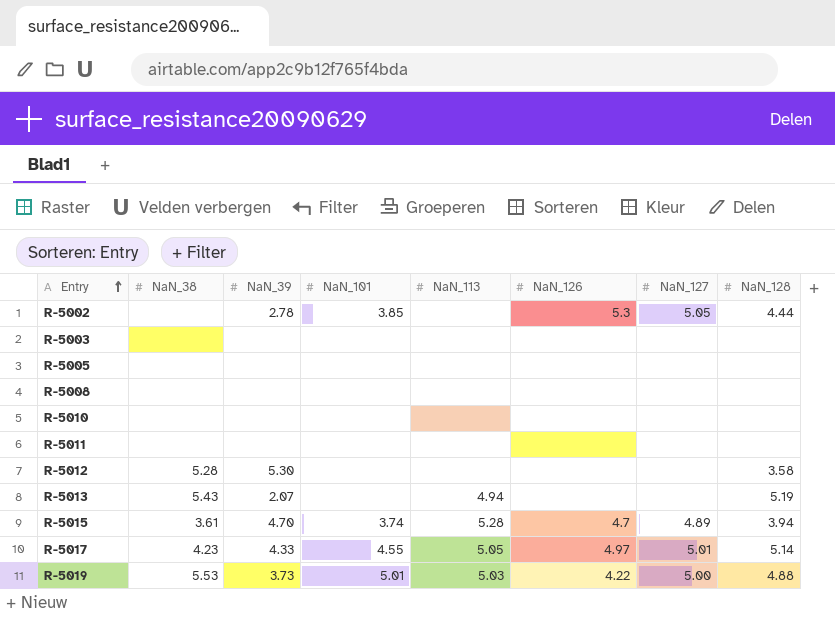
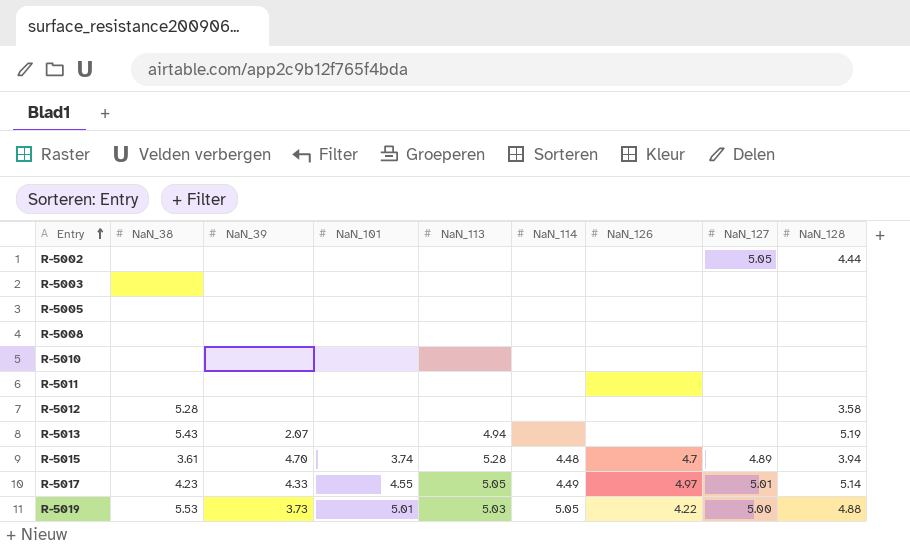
column NaN_114 | position: none -> 6
R-5002 | NaN_39: 2.78 -> none
R-5002 | NaN_101: 3.85 -> none
R-5002 | NaN_126: 5.3 -> none
R-5012 | NaN_39: 5.30 -> none

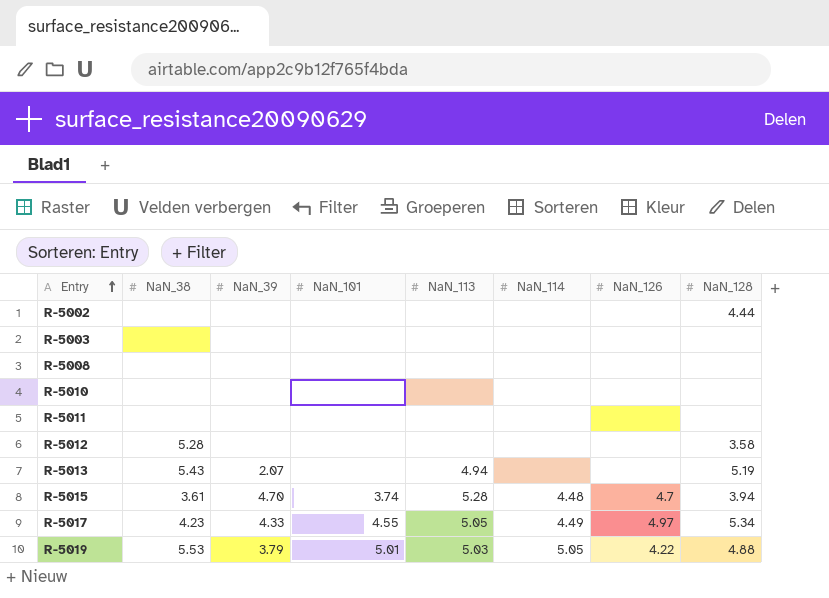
column NaN_127 | position: 8 -> none
row R-5005: none | none | none | none | none | none | none | none -> none
R-5017 | NaN_128: 5.14 -> 5.34
R-5019 | NaN_39: 3.73 -> 3.79

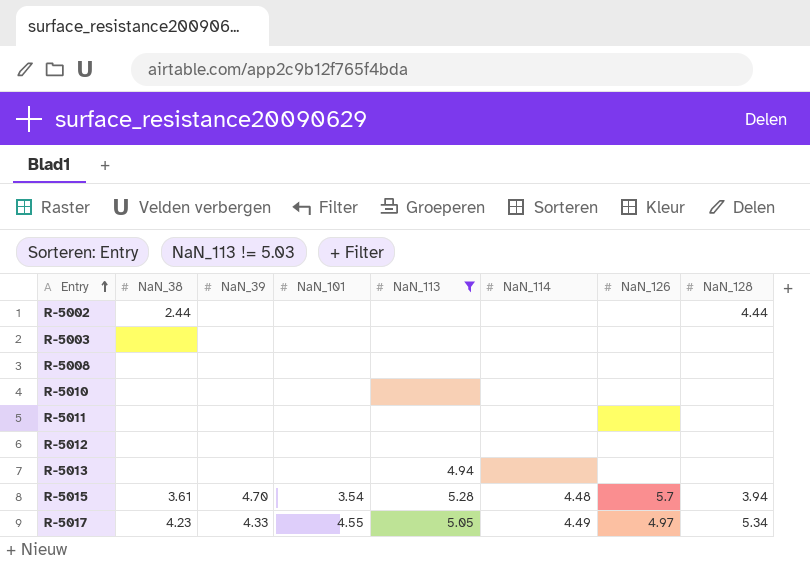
filter: none -> NaN_113 != 5.03
R-5002 | NaN_38: none -> 2.44
R-5012 | NaN_38: 5.28 -> none
R-5012 | NaN_128: 3.58 -> none
R-5013 | NaN_38: 5.43 -> none
R-5013 | NaN_39: 2.07 -> none
R-5013 | NaN_128: 5.19 -> none
R-5015 | NaN_101: 3.74 -> 3.54
R-5015 | NaN_126: 4.7 -> 5.7

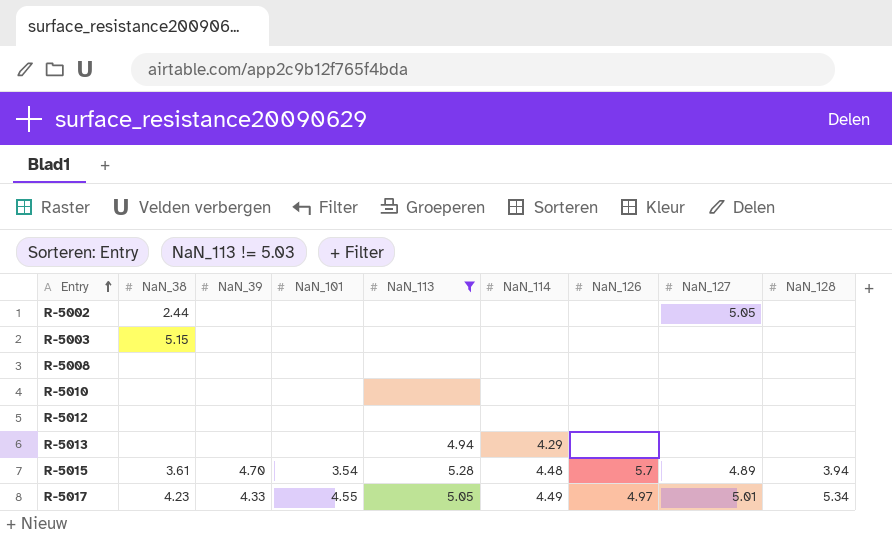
column NaN_127 | position: none -> 8
row R-5011: none | none | none | none | none | none | none -> none
R-5002 | NaN_128: 4.44 -> none
R-5003 | NaN_38: none -> 5.15
R-5013 | NaN_114: none -> 4.29

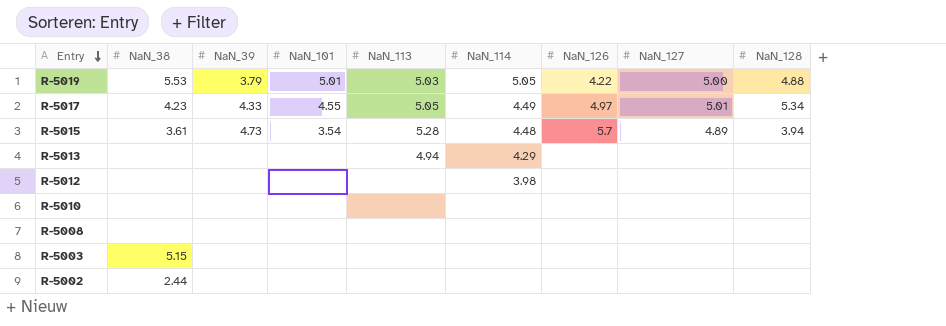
filter: NaN_113 != 5.03 -> none
row order: Entry ascending -> Entry descending
R-5015 | NaN_39: 4.70 -> 4.73
R-5012 | NaN_114: none -> 3.98
R-5002 | NaN_127: 5.05 -> none

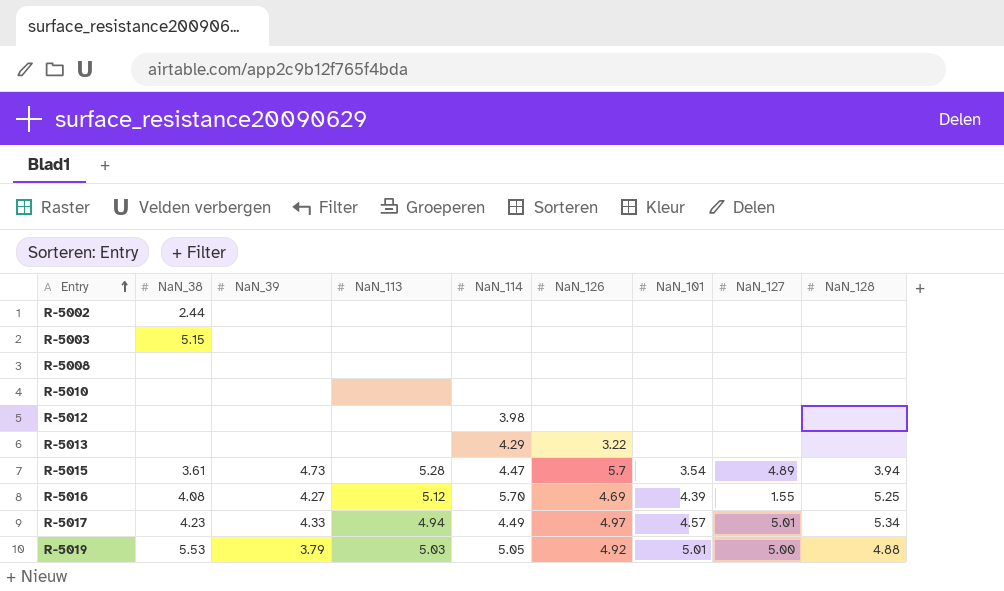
row order: Entry descending -> Entry ascending
column NaN_101 | position: 4 -> 7
R-5013 | NaN_113: 4.94 -> none
R-5013 | NaN_126: none -> 3.22
R-5015 | NaN_114: 4.48 -> 4.47
row R-5016: none -> 4.08 | 4.27 | 5.12 | 5.70 | 4.69 | 4.39 | 1.55 | 5.25
R-5017 | NaN_113: 5.05 -> 4.94
R-5017 | NaN_101: 4.55 -> 4.57
R-5019 | NaN_126: 4.22 -> 4.92

